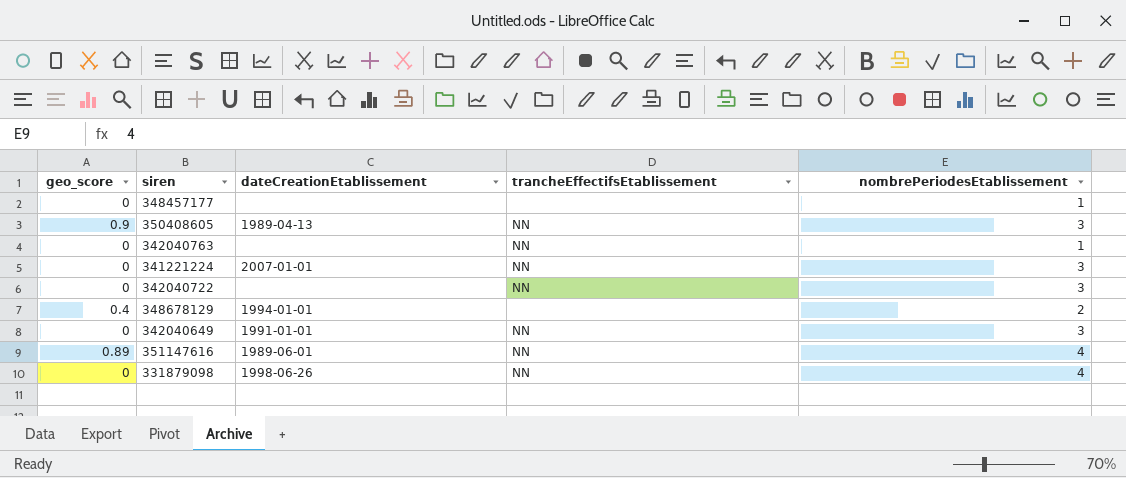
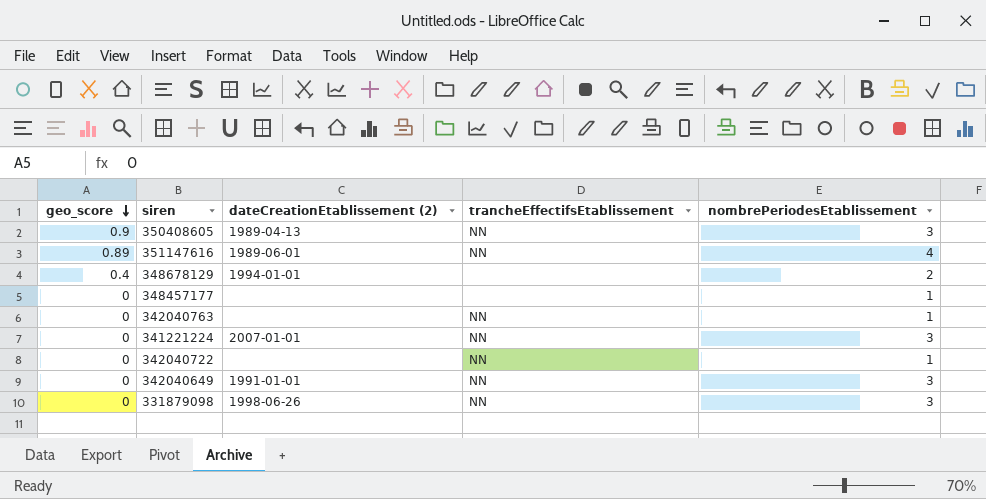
row order: none -> geo_score descending
column name: dateCreationEtablissement -> dateCreationEtablissement (2)
342040722 | nombrePeriodesEtablissement: 3 -> 1
331879098 | nombrePeriodesEtablissement: 4 -> 3

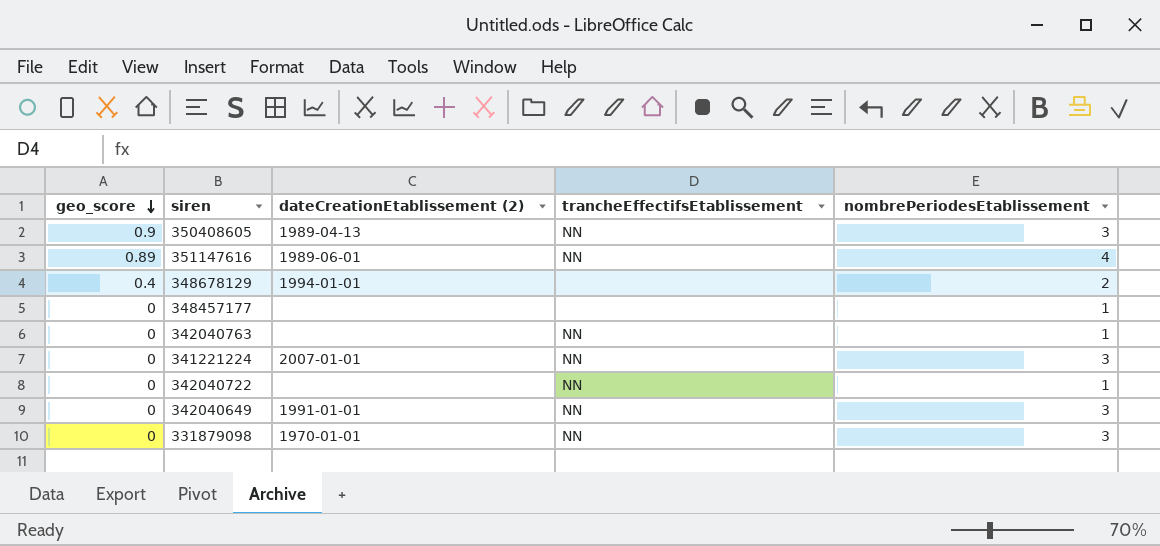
331879098 | dateCreationEtablissement (2): 1998-06-26 -> 1970-01-01

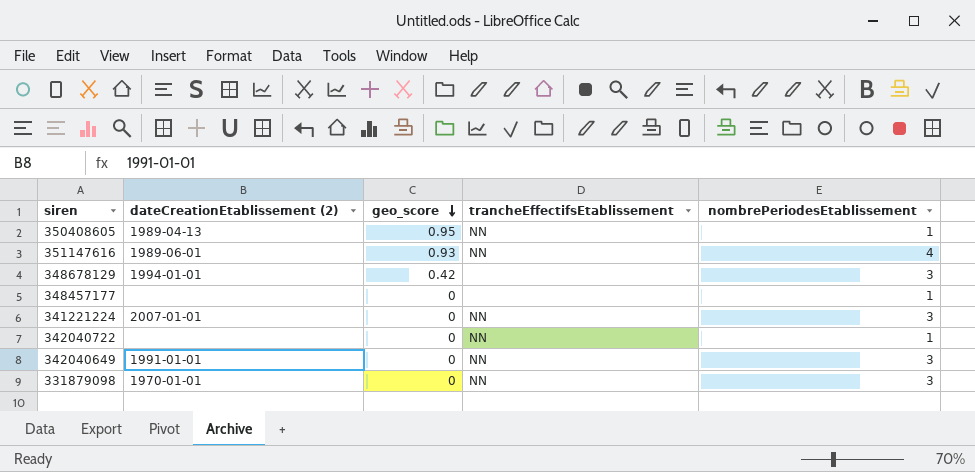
column geo_score | position: 1 -> 3
row 342040763: 0 | none | NN | 1 -> none
350408605 | geo_score: 0.9 -> 0.95
350408605 | nombrePeriodesEtablissement: 3 -> 1
351147616 | geo_score: 0.89 -> 0.93
348678129 | geo_score: 0.4 -> 0.42
348678129 | nombrePeriodesEtablissement: 2 -> 3

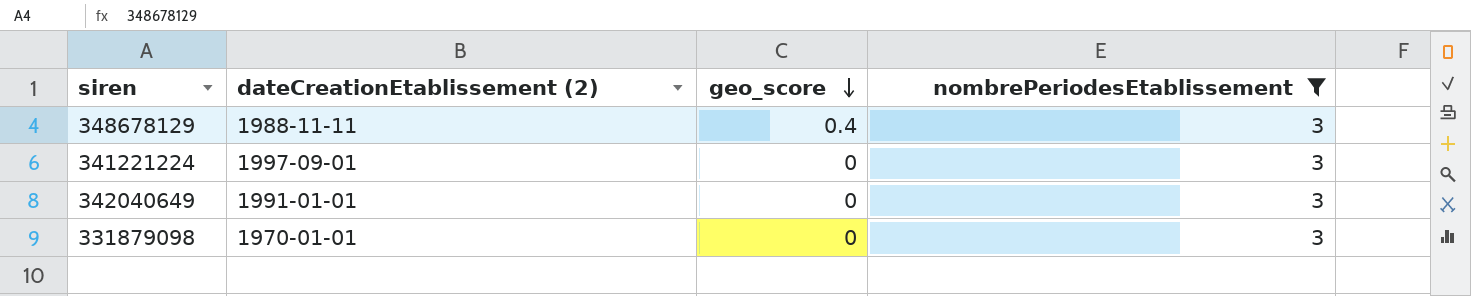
filter: none -> nombrePeriodesEtablissement = 3
column trancheEffectifsEtablissement | position: 4 -> none
348678129 | dateCreationEtablissement (2): 1994-01-01 -> 1988-11-11
348678129 | geo_score: 0.42 -> 0.4
341221224 | dateCreationEtablissement (2): 2007-01-01 -> 1997-09-01

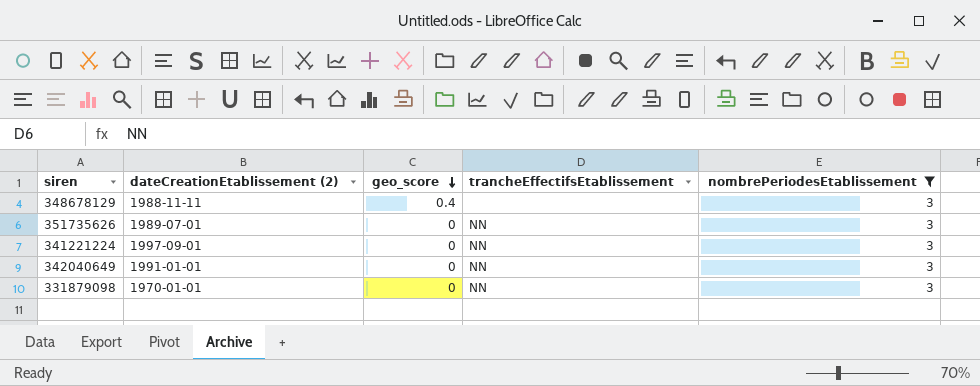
column trancheEffectifsEtablissement | position: none -> 4
row 351735626: none -> 1989-07-01 | 0 | NN | 3

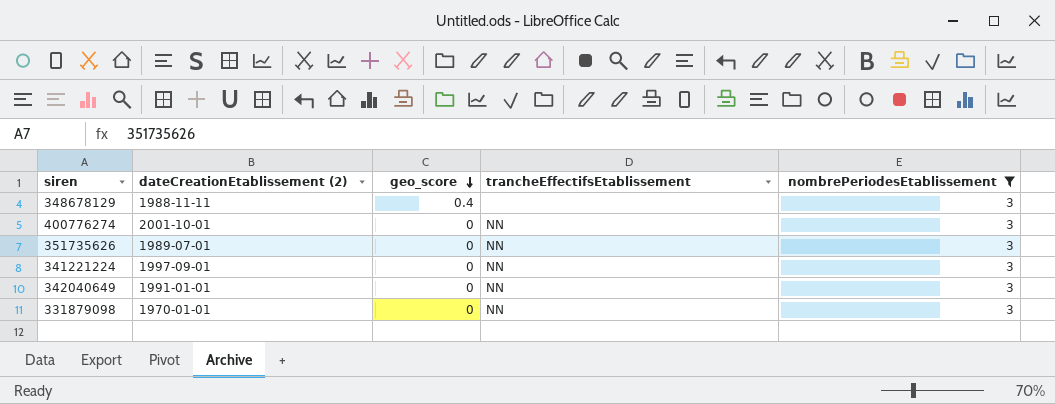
row 400776274: none -> 2001-10-01 | 0 | NN | 3

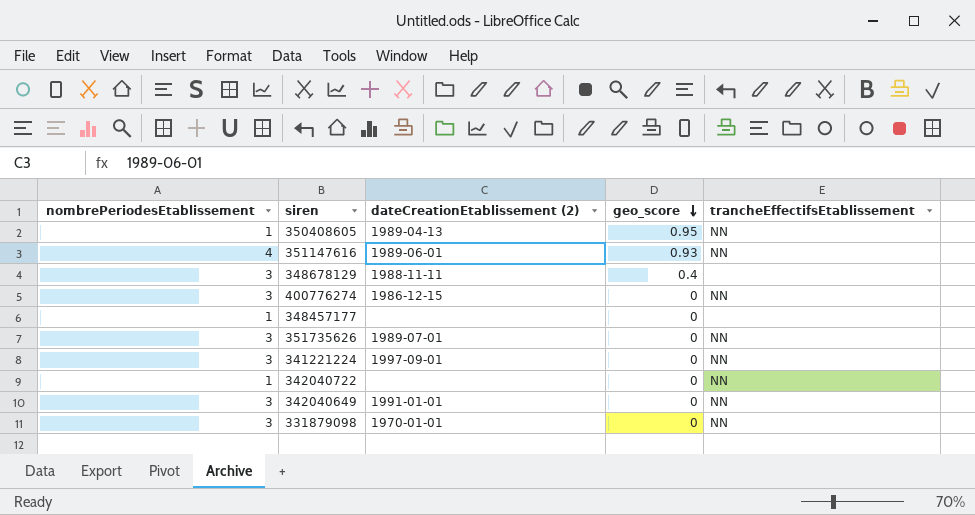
filter: nombrePeriodesEtablissement = 3 -> none
column nombrePeriodesEtablissement | position: 5 -> 1
400776274 | dateCreationEtablissement (2): 2001-10-01 -> 1986-12-15

